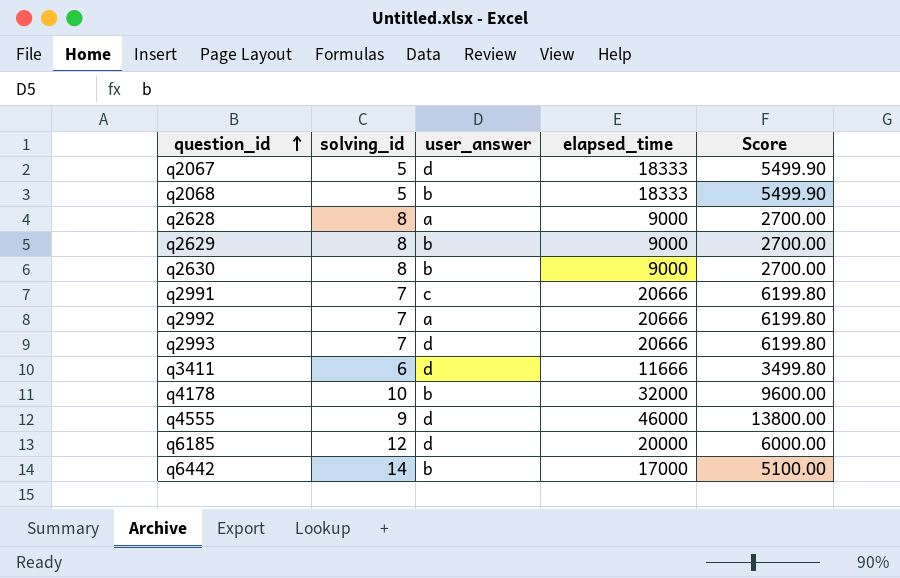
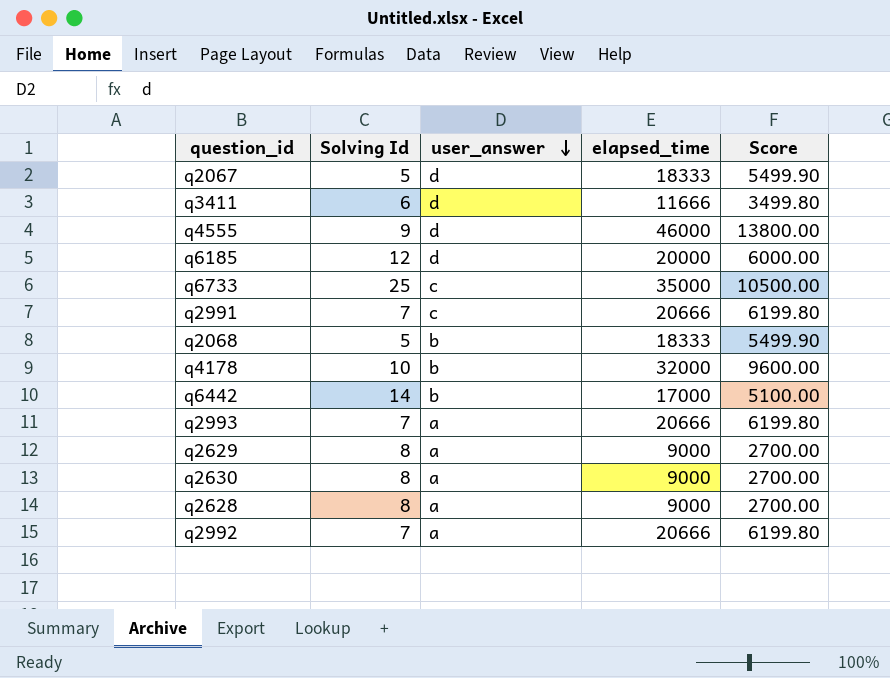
row order: question_id ascending -> user_answer descending
column name: solving_id -> Solving Id
row q6733: none -> 25 | c | 35000 | 10500.00
q2993 | user_answer: d -> a
q2629 | user_answer: b -> a
q2630 | user_answer: b -> a

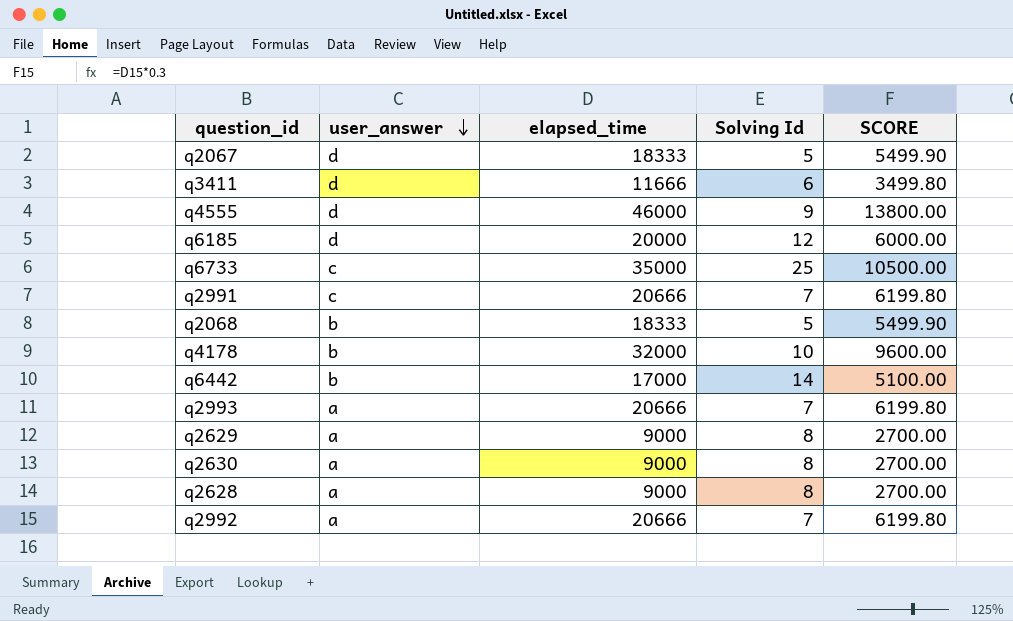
column Solving Id | position: 2 -> 4
column name: Score -> SCORE

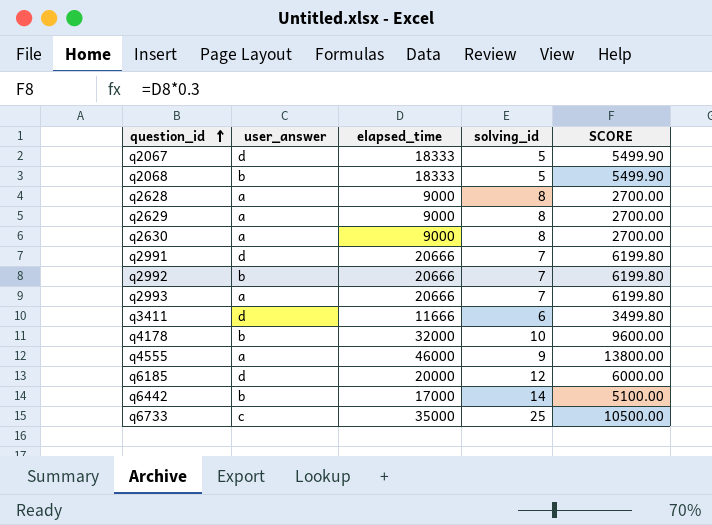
row order: user_answer descending -> question_id ascending
column name: Solving Id -> solving_id
q2991 | user_answer: c -> d
q2992 | user_answer: a -> b
q4555 | user_answer: d -> a

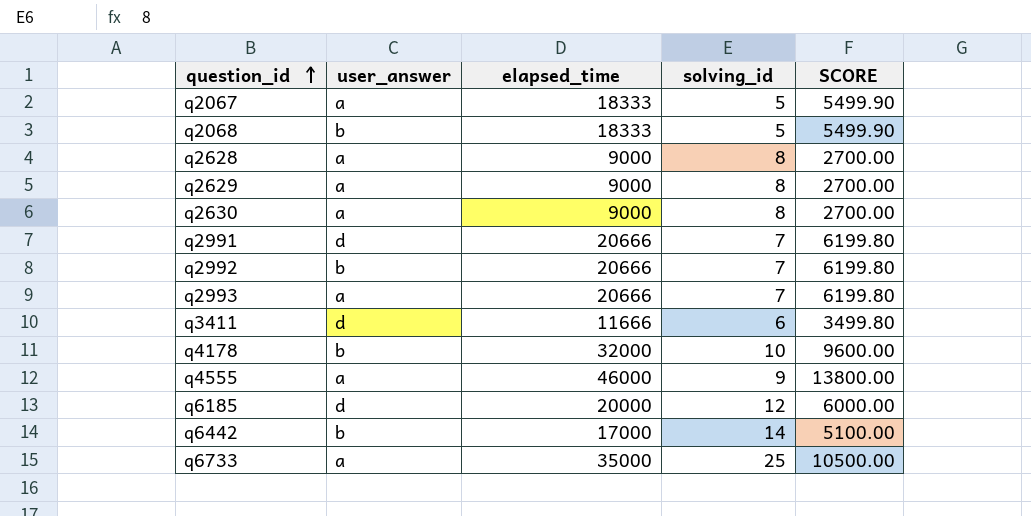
q2067 | user_answer: d -> a
q6733 | user_answer: c -> a

